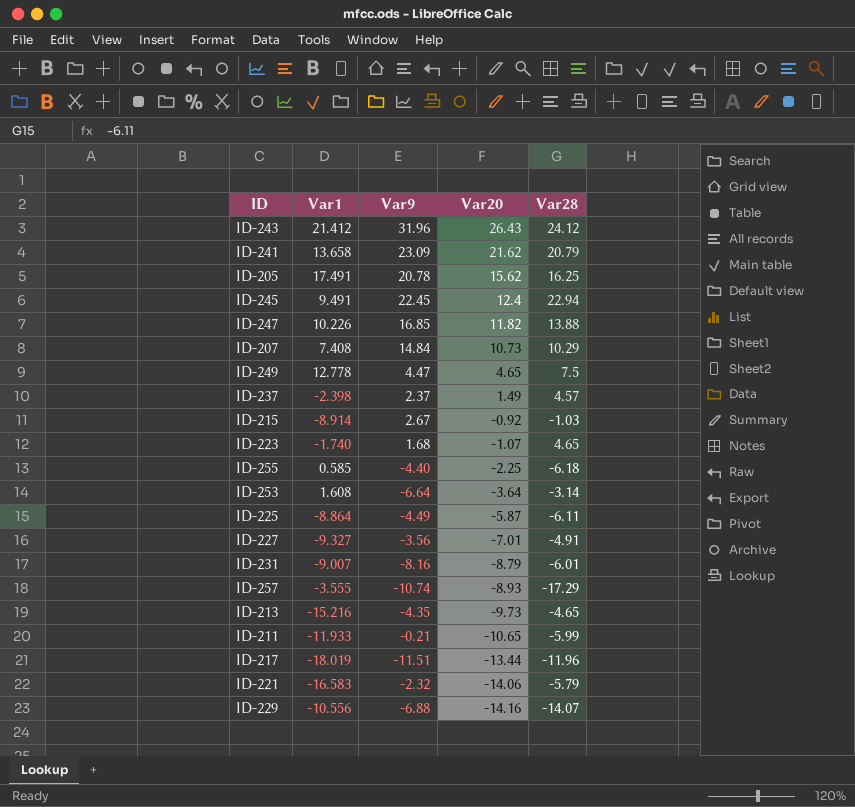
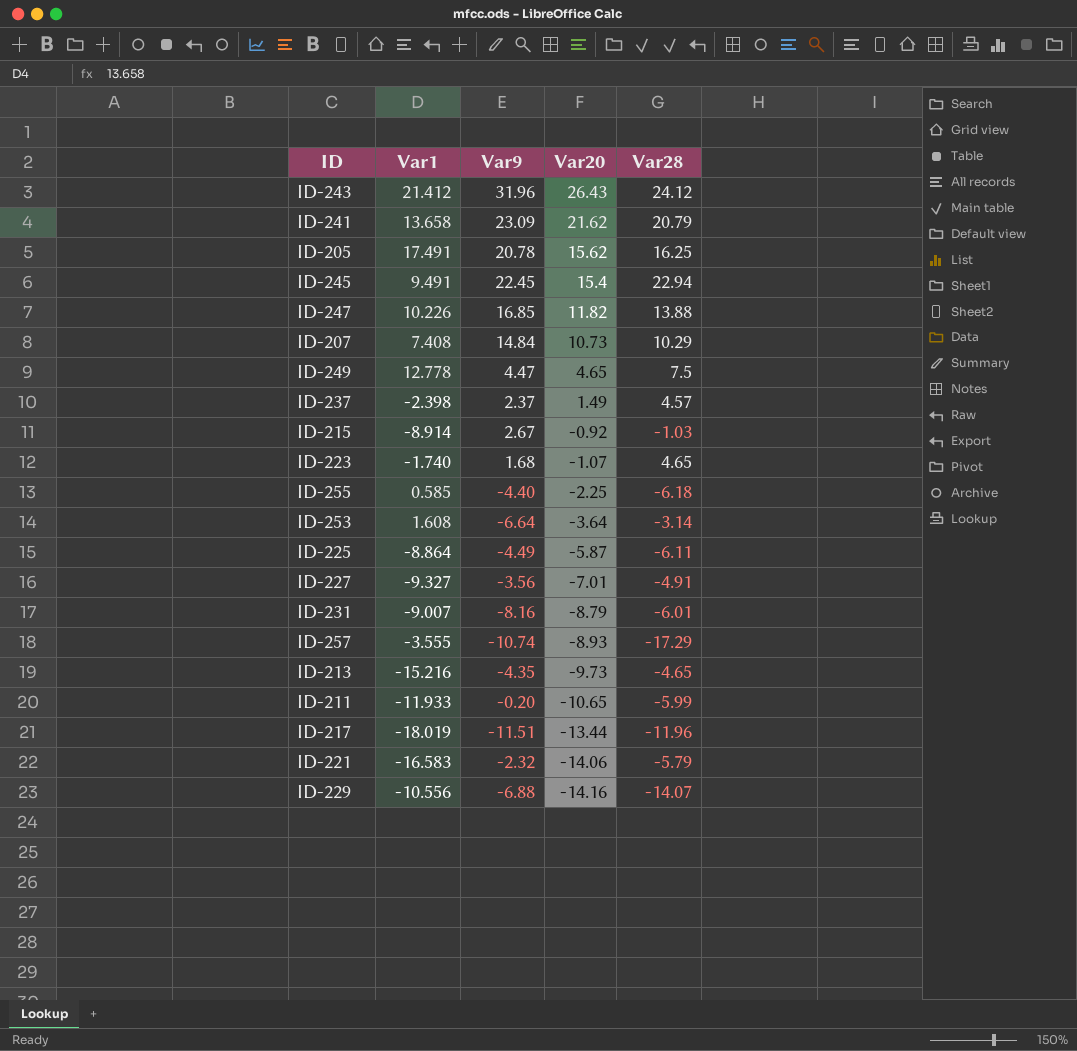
ID-245 | Var20: 12.4 -> 15.4
ID-211 | Var9: -0.21 -> -0.20

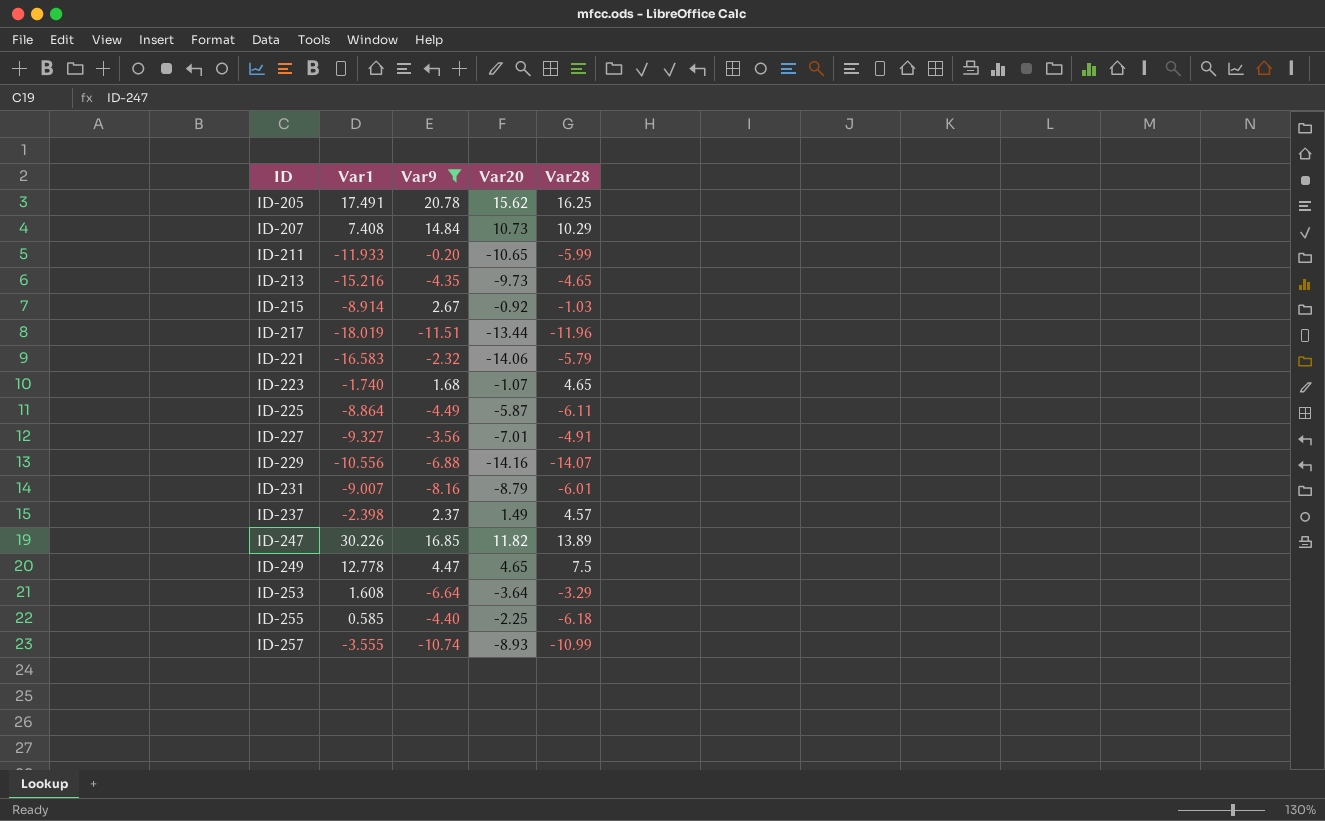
filter: none -> Var9 <= 20.78
row order: Var20 descending -> ID ascending
ID-247 | Var1: 10.226 -> 30.226
ID-247 | Var28: 13.88 -> 13.89
ID-253 | Var28: -3.14 -> -3.29
ID-257 | Var28: -17.29 -> -10.99

